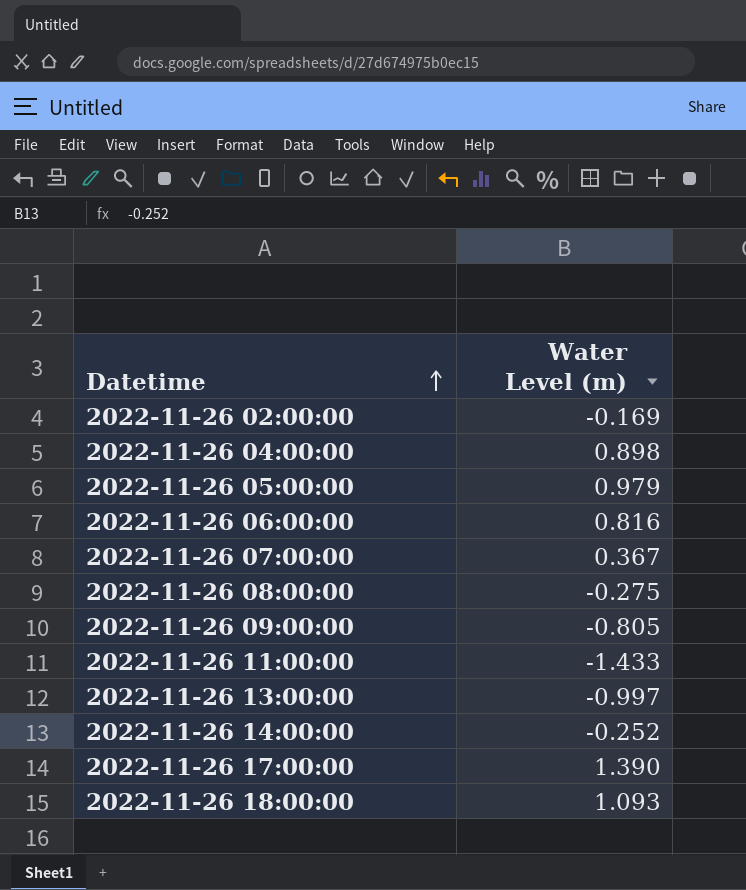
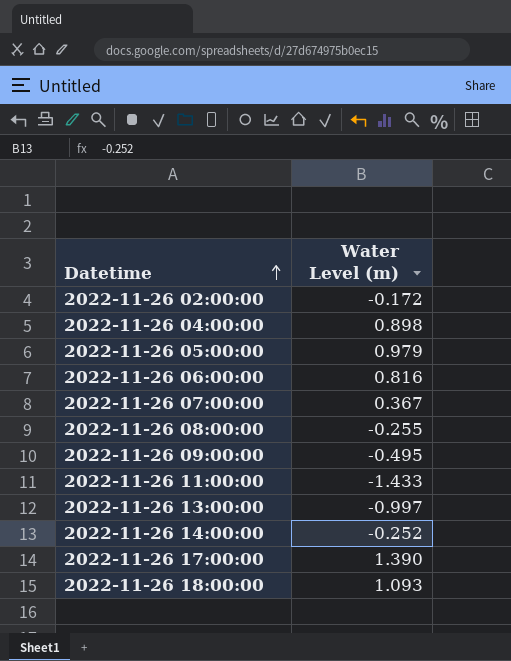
2022-11-26 02:00:00 | Water Level (m): -0.169 -> -0.172
2022-11-26 08:00:00 | Water Level (m): -0.275 -> -0.255
2022-11-26 09:00:00 | Water Level (m): -0.805 -> -0.495

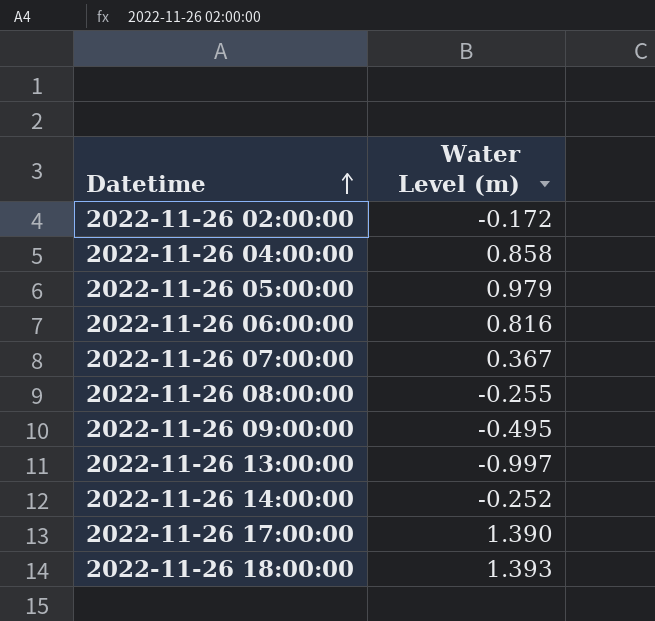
row 2022-11-26 11:00:00: -1.433 -> none
2022-11-26 04:00:00 | Water Level (m): 0.898 -> 0.858
2022-11-26 18:00:00 | Water Level (m): 1.093 -> 1.393

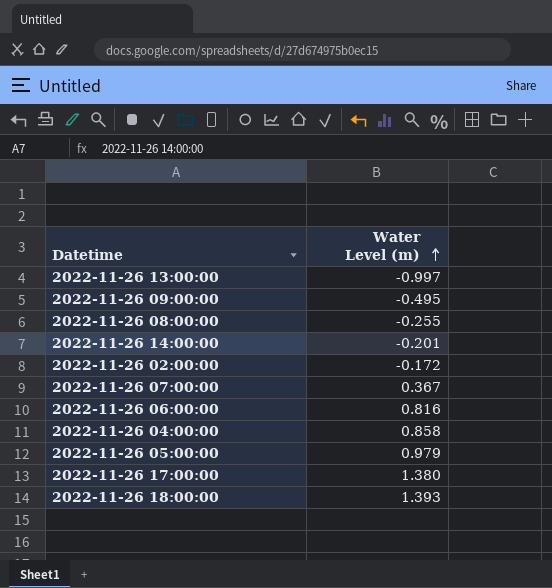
row order: Datetime ascending -> Water Level (m) ascending
2022-11-26 14:00:00 | Water Level (m): -0.252 -> -0.201
2022-11-26 17:00:00 | Water Level (m): 1.390 -> 1.380

